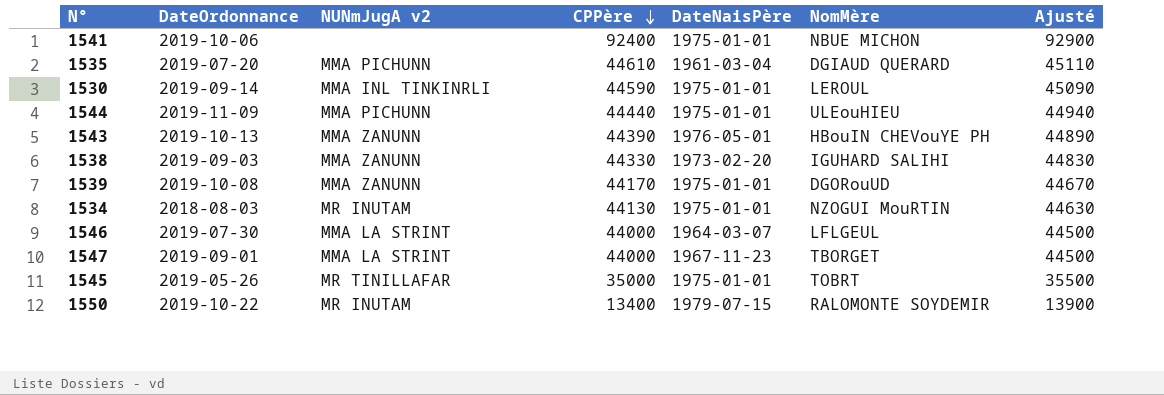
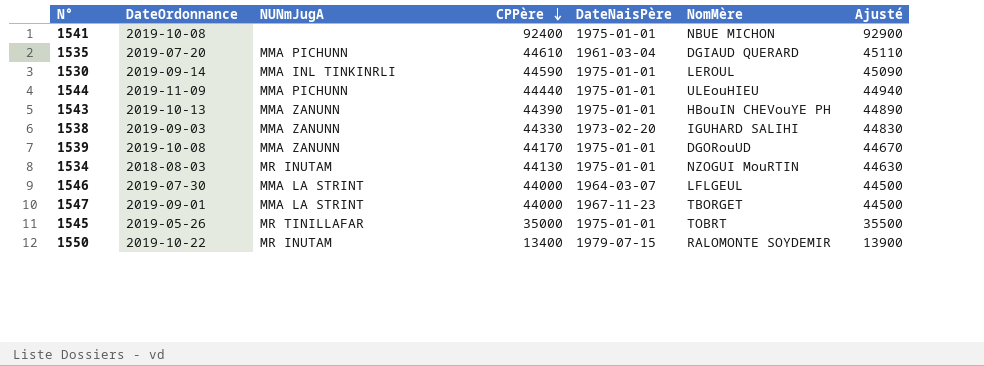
column name: NUNmJugA v2 -> NUNmJugA
1541 | DateOrdonnance: 2019-10-06 -> 2019-10-08
1543 | DateNaisPère: 1976-05-01 -> 1975-01-01

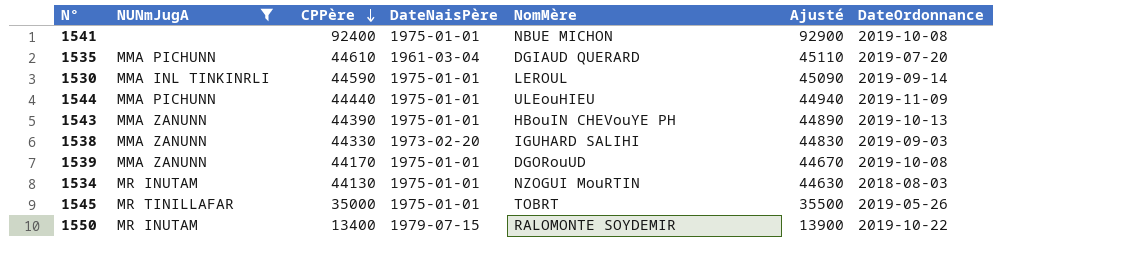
filter: none -> NUNmJugA != MMA LA STRINT
column DateOrdonnance | position: 2 -> 7

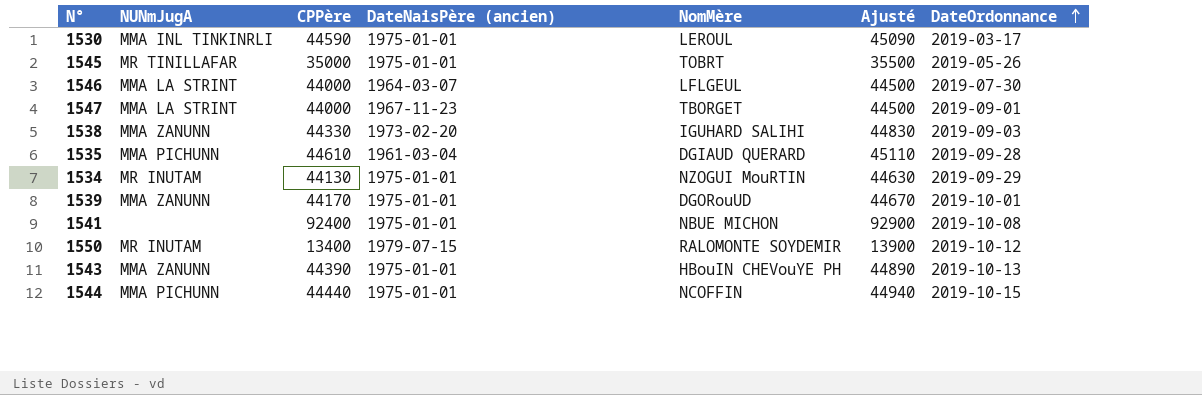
filter: NUNmJugA != MMA LA STRINT -> none
row order: CPPère descending -> DateOrdonnance ascending
column name: DateNaisPère -> DateNaisPère (ancien)
1530 | DateOrdonnance: 2019-09-14 -> 2019-03-17
1535 | DateOrdonnance: 2019-07-20 -> 2019-09-28
1534 | DateOrdonnance: 2018-08-03 -> 2019-09-29
1539 | DateOrdonnance: 2019-10-08 -> 2019-10-01
1550 | DateOrdonnance: 2019-10-22 -> 2019-10-12
1544 | NomMère: ULEouHIEU -> NCOFFIN
1544 | DateOrdonnance: 2019-11-09 -> 2019-10-15

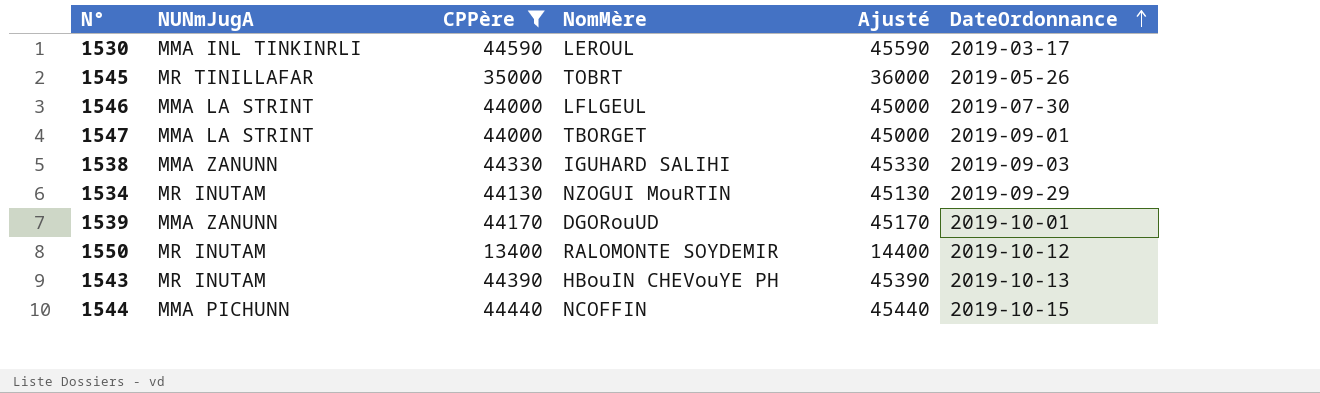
filter: none -> CPPère <= 44590
column DateNaisPère (ancien) | position: 4 -> none
column Ajusté | formula: [CPPère] + 500 -> [CPPère] + 1000
1543 | NUNmJugA: MMA ZANUNN -> MR INUTAM

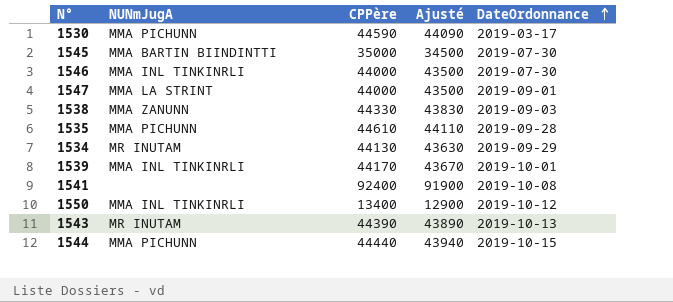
filter: CPPère <= 44590 -> none
column NomMère | position: 4 -> none
column Ajusté | formula: [CPPère] + 1000 -> [CPPère] - 500
1530 | NUNmJugA: MMA INL TINKINRLI -> MMA PICHUNN
1545 | NUNmJugA: MR TINILLAFAR -> MMA BARTIN BIINDINTTI
1545 | DateOrdonnance: 2019-05-26 -> 2019-07-30
1546 | NUNmJugA: MMA LA STRINT -> MMA INL TINKINRLI
1539 | NUNmJugA: MMA ZANUNN -> MMA INL TINKINRLI
1550 | NUNmJugA: MR INUTAM -> MMA INL TINKINRLI

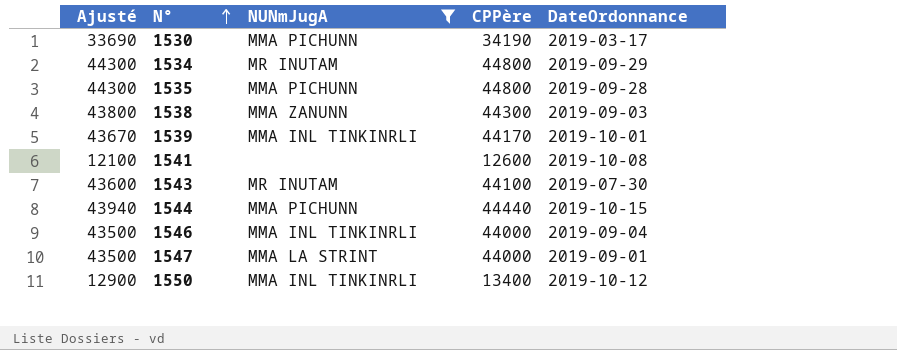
filter: none -> NUNmJugA != MMA BARTIN BIINDINTTI
row order: DateOrdonnance ascending -> N° ascending
column Ajusté | position: 4 -> 1
1530 | Ajusté: 44090 -> 33690
1530 | CPPère: 44590 -> 34190
1534 | Ajusté: 43630 -> 44300
1534 | CPPère: 44130 -> 44800
1535 | Ajusté: 44110 -> 44300
1535 | CPPère: 44610 -> 44800
1538 | Ajusté: 43830 -> 43800
1538 | CPPère: 44330 -> 44300
1541 | Ajusté: 91900 -> 12100
1541 | CPPère: 92400 -> 12600
1543 | Ajusté: 43890 -> 43600
1543 | CPPère: 44390 -> 44100
1543 | DateOrdonnance: 2019-10-13 -> 2019-07-30
1546 | DateOrdonnance: 2019-07-30 -> 2019-09-04

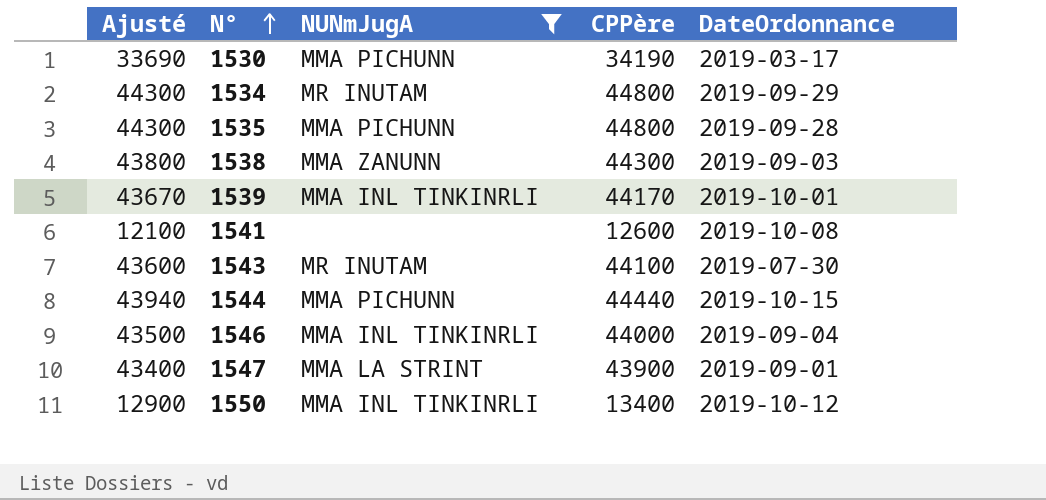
1547 | Ajusté: 43500 -> 43400
1547 | CPPère: 44000 -> 43900

